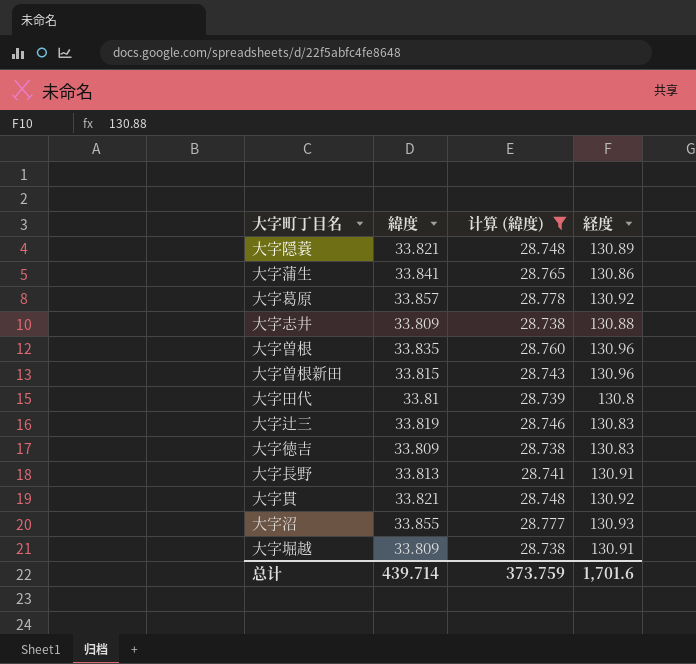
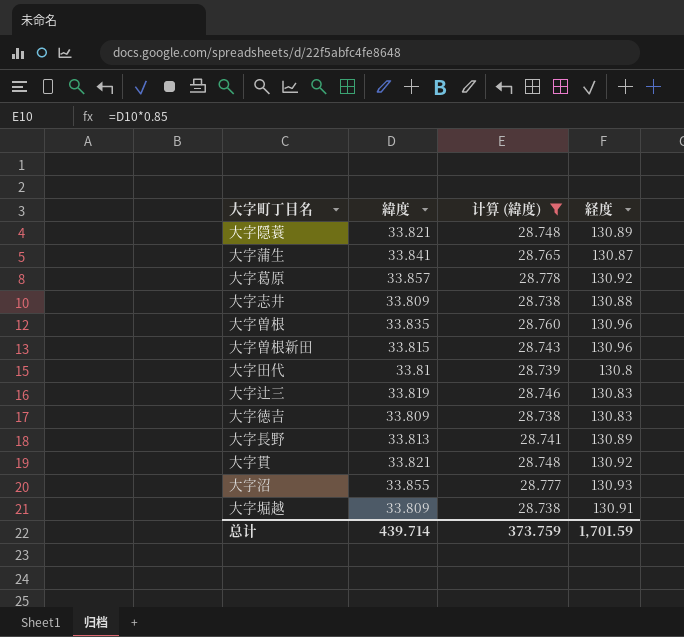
大字蒲生 | 経度: 130.86 -> 130.87
大字長野 | 経度: 130.91 -> 130.89
总计 | 経度: 1,701.6 -> 1,701.59

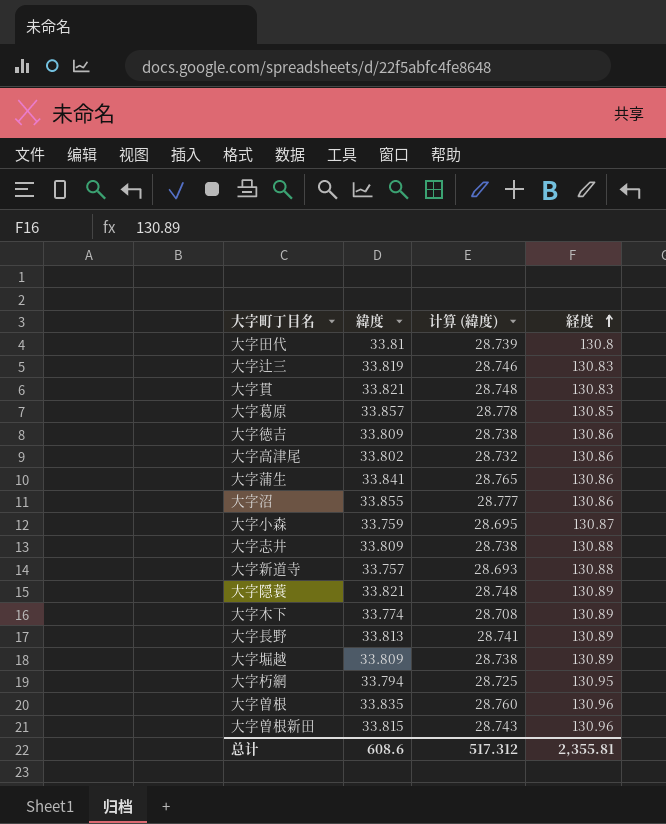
filter: 计算 (緯度) >= 28.738 -> none
row order: none -> 経度 ascending
大字貫 | 経度: 130.92 -> 130.83
大字葛原 | 経度: 130.92 -> 130.85
大字徳吉 | 経度: 130.83 -> 130.86
大字蒲生 | 経度: 130.87 -> 130.86
大字沼 | 経度: 130.93 -> 130.86
大字堀越 | 経度: 130.91 -> 130.89
总计 | 緯度: 439.714 -> 608.6
总计 | 计算 (緯度): 373.759 -> 517.312
总计 | 経度: 1,701.59 -> 2,355.81

